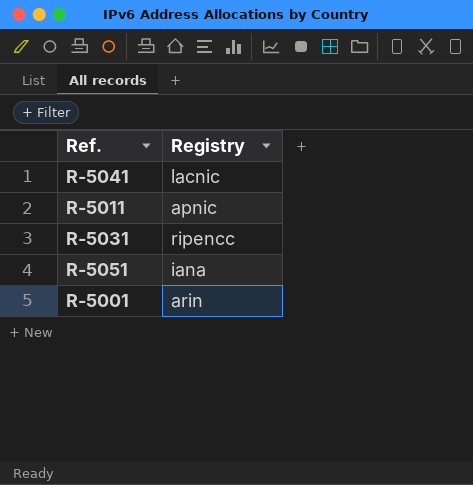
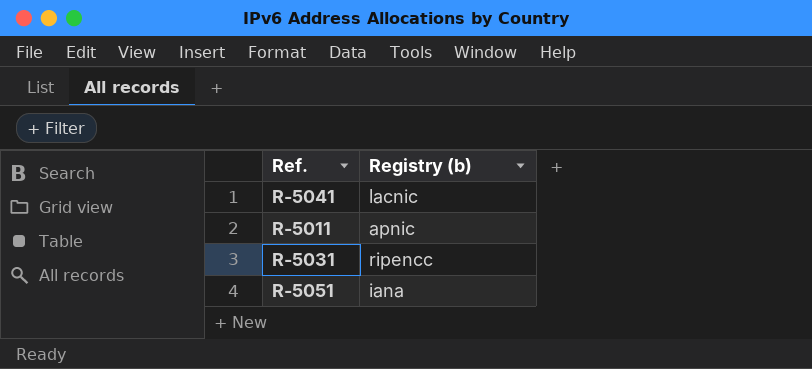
column name: Registry -> Registry (b)
row R-5001: arin -> none

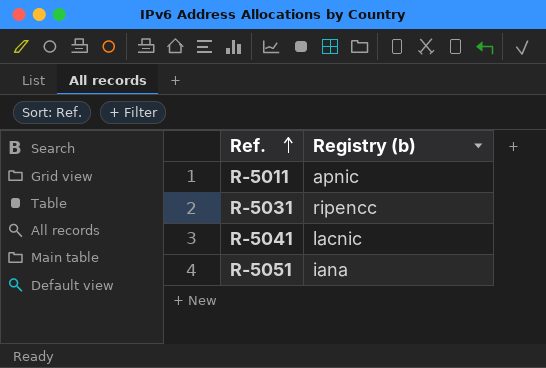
row order: none -> Ref. ascending

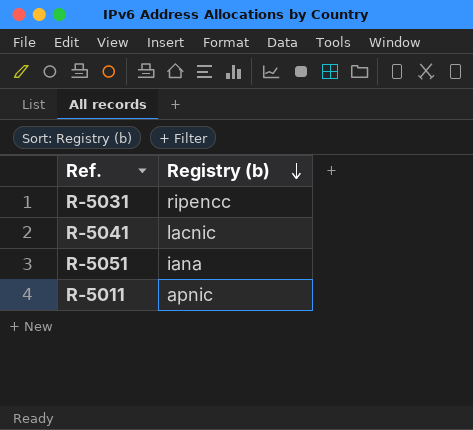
row order: Ref. ascending -> Registry (b) descending

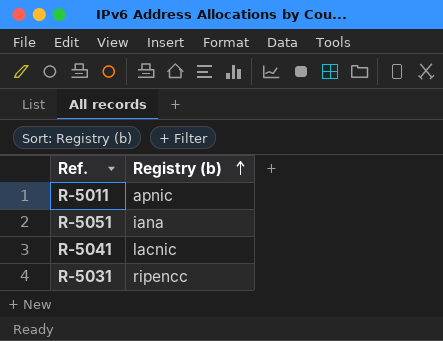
row order: Registry (b) descending -> Registry (b) ascending

